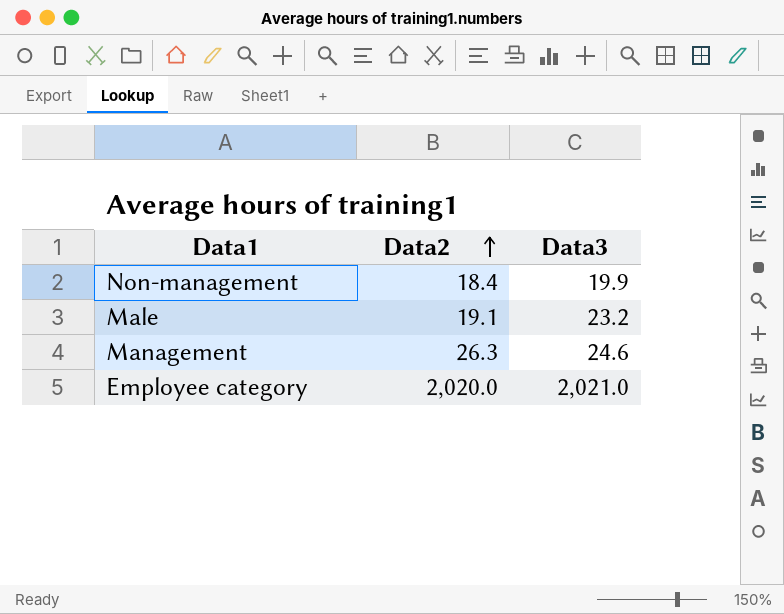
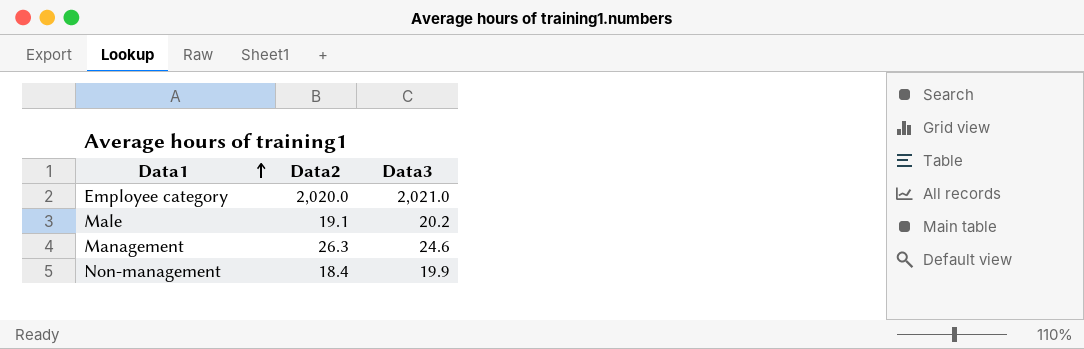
row order: Data2 ascending -> Data1 ascending
Male | Data3: 23.2 -> 20.2

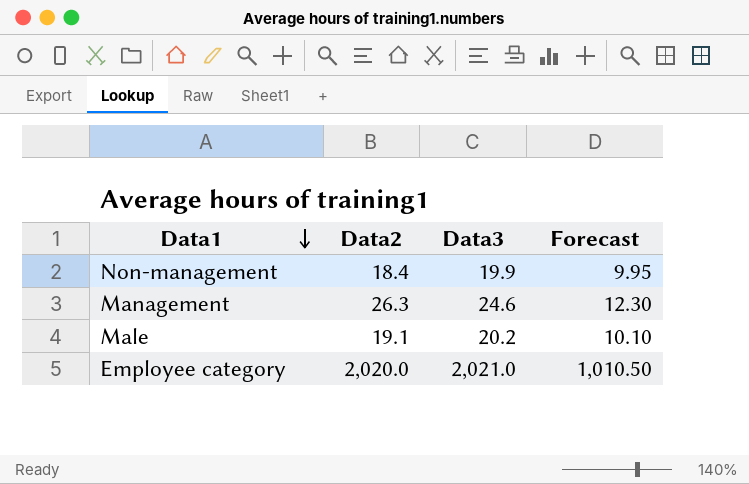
row order: Data1 ascending -> Data1 descending
column Forecast | formula: none -> [Data3] * 0.5

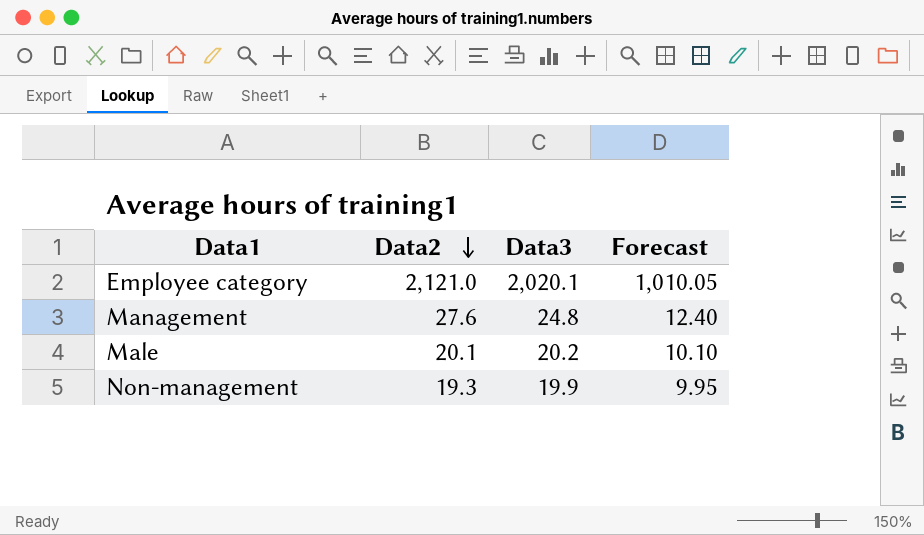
row order: Data1 descending -> Data2 descending
Employee category | Data2: 2,020.0 -> 2,121.0
Employee category | Data3: 2,021.0 -> 2,020.1
Employee category | Forecast: 1,010.50 -> 1,010.05
Management | Data2: 26.3 -> 27.6
Management | Data3: 24.6 -> 24.8
Management | Forecast: 12.30 -> 12.40
Male | Data2: 19.1 -> 20.1
Non-management | Data2: 18.4 -> 19.3

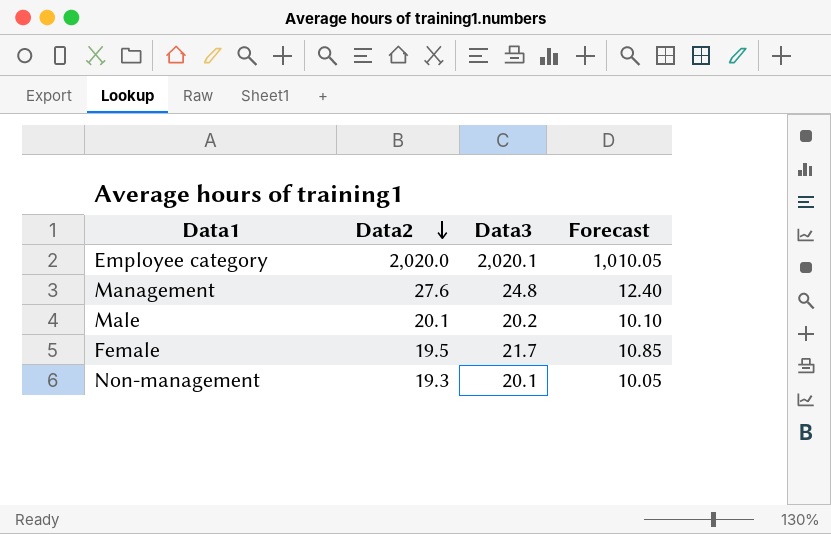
Employee category | Data2: 2,121.0 -> 2,020.0
row Female: none -> 19.5 | 21.7 | 10.85
Non-management | Data3: 19.9 -> 20.1
Non-management | Forecast: 9.95 -> 10.05

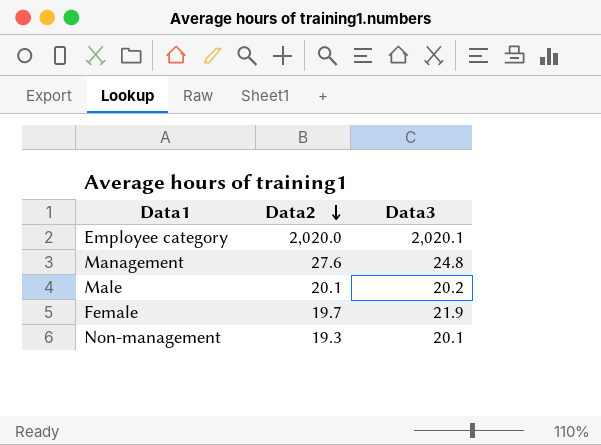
column Forecast | formula: [Data3] * 0.5 -> none
Female | Data2: 19.5 -> 19.7
Female | Data3: 21.7 -> 21.9

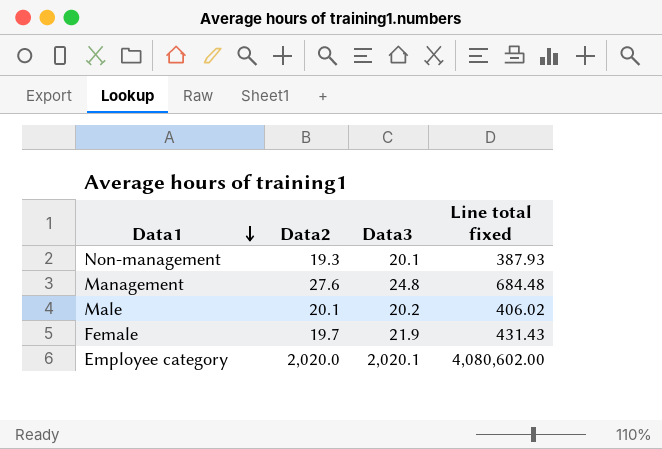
row order: Data2 descending -> Data1 descending
column Line total fixed | formula: none -> [Data2] * [Data3]

